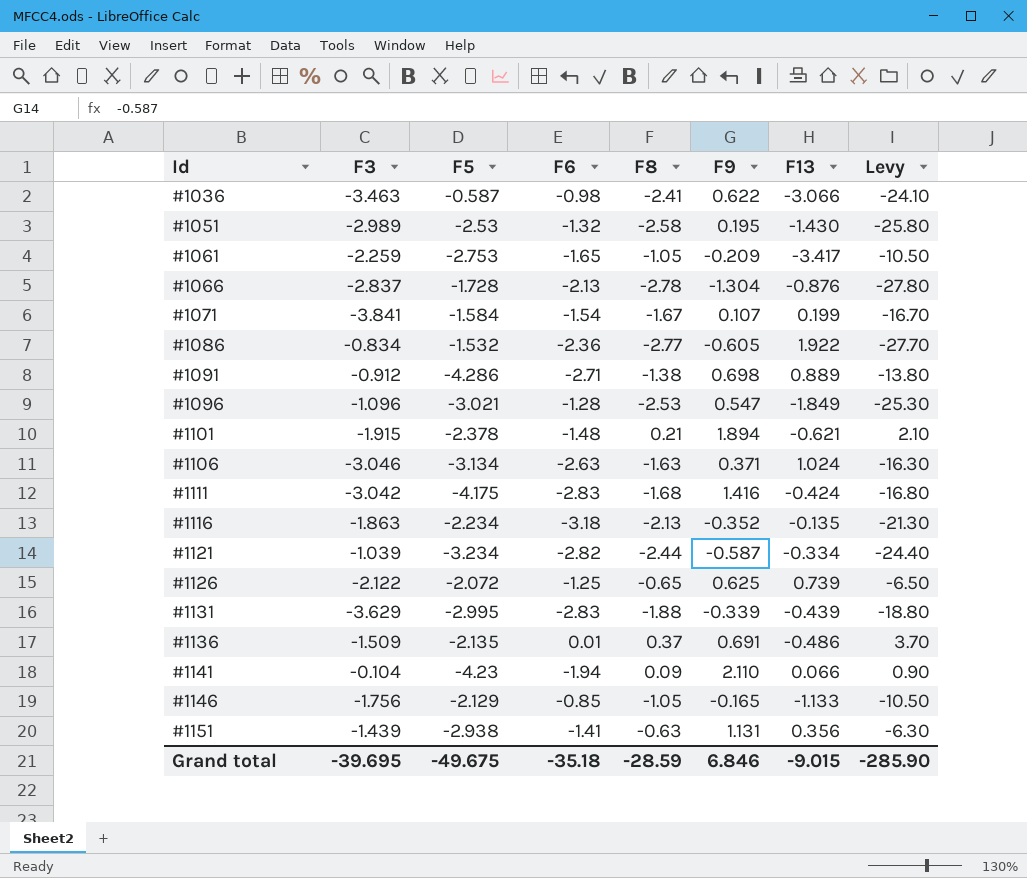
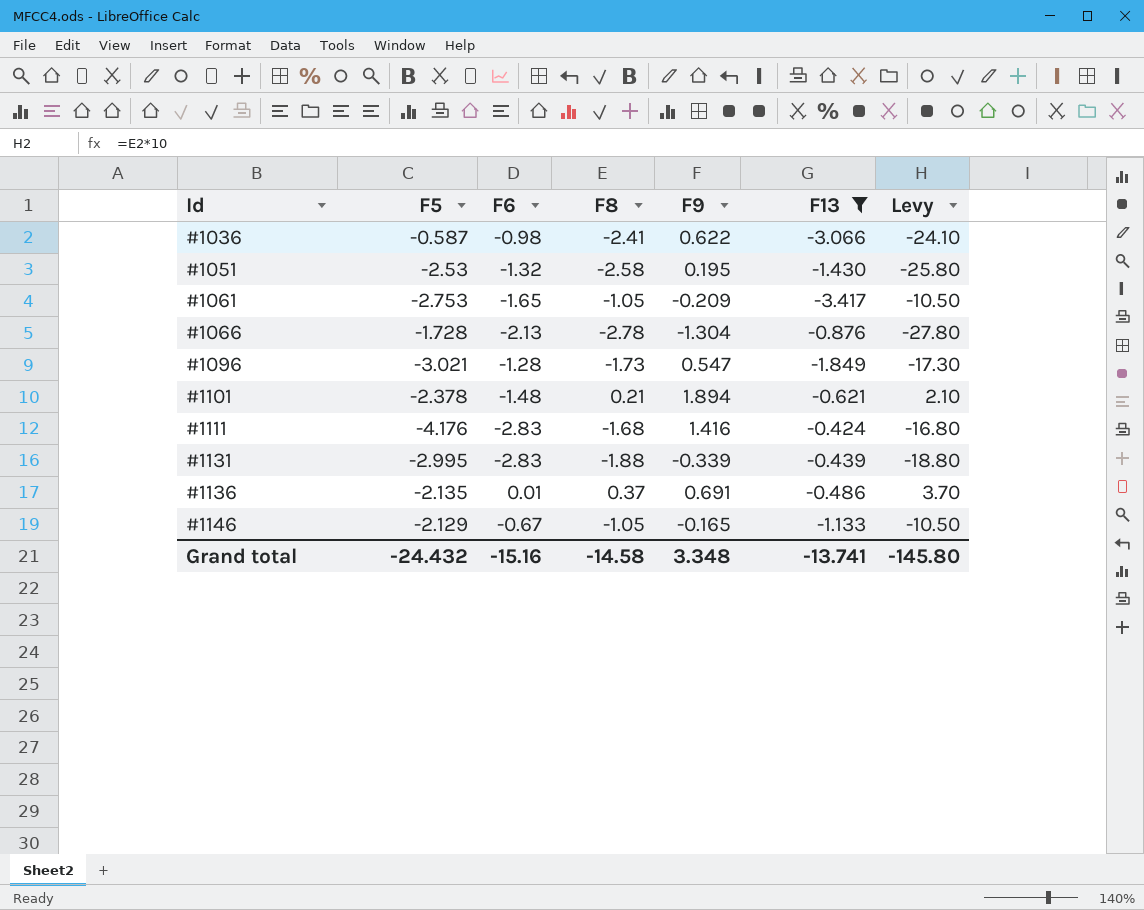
filter: none -> F13 <= -0.424
column F3 | position: 2 -> none
#1096 | F8: -2.53 -> -1.73
#1096 | Levy: -25.30 -> -17.30
#1111 | F5: -4.175 -> -4.176
#1146 | F6: -0.85 -> -0.67
Grand total | F5: -49.675 -> -24.432
Grand total | F6: -35.18 -> -15.16
Grand total | F8: -28.59 -> -14.58
Grand total | F9: 6.846 -> 3.348
Grand total | F13: -9.015 -> -13.741
Grand total | Levy: -285.90 -> -145.80

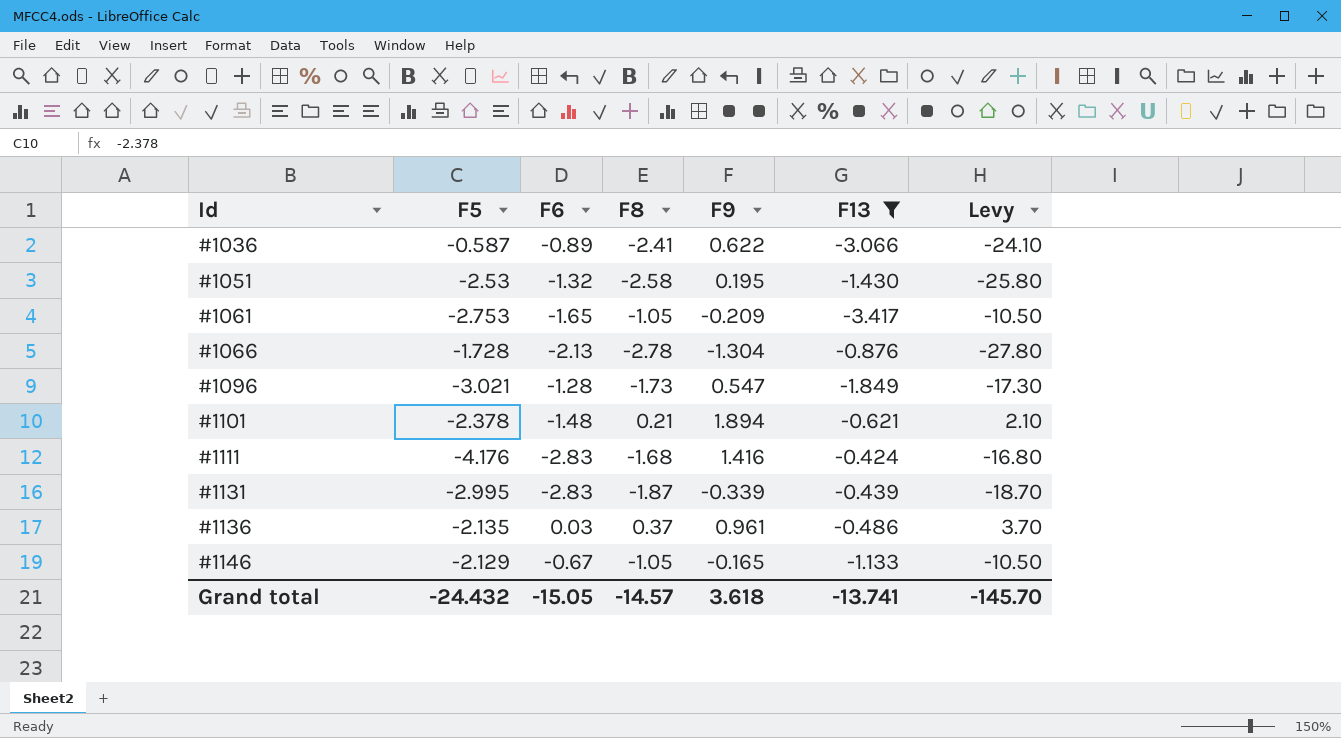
#1036 | F6: -0.98 -> -0.89
#1131 | F8: -1.88 -> -1.87
#1131 | Levy: -18.80 -> -18.70
#1136 | F6: 0.01 -> 0.03
#1136 | F9: 0.691 -> 0.961
Grand total | F6: -15.16 -> -15.05
Grand total | F8: -14.58 -> -14.57
Grand total | F9: 3.348 -> 3.618
Grand total | Levy: -145.80 -> -145.70

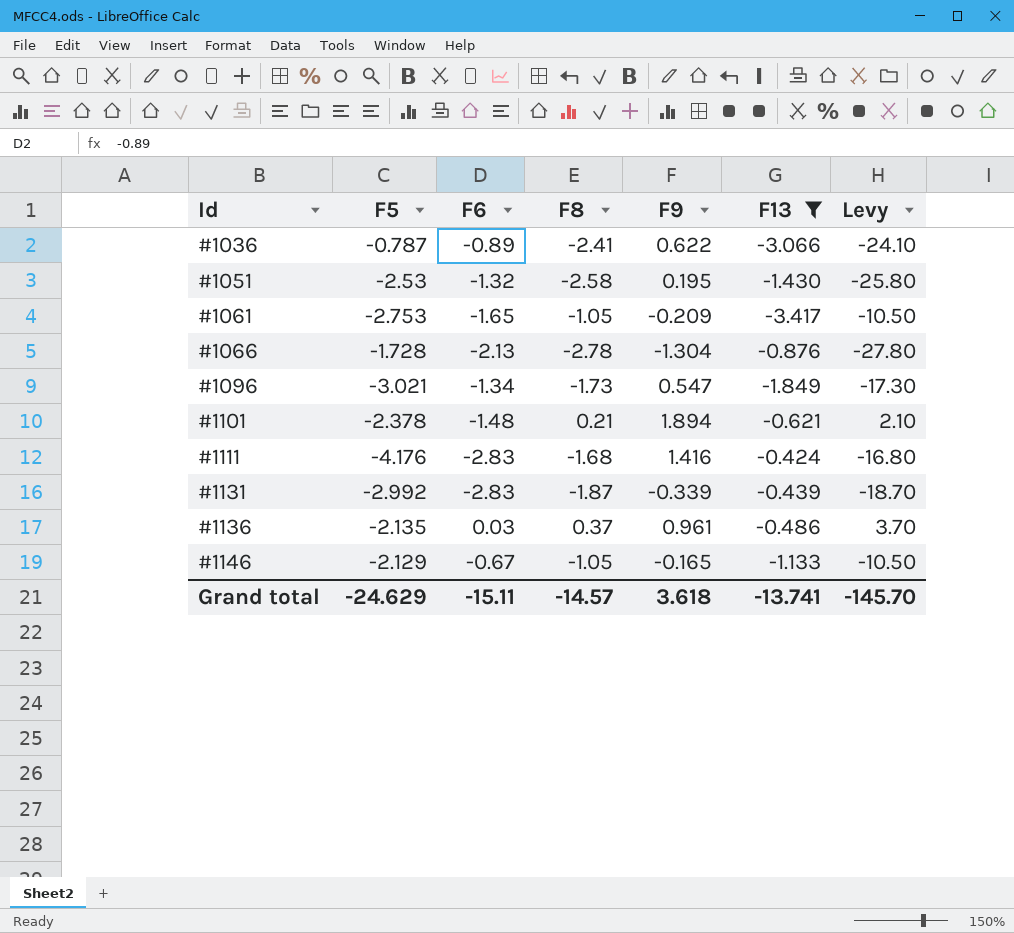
#1036 | F5: -0.587 -> -0.787
#1096 | F6: -1.28 -> -1.34
#1131 | F5: -2.995 -> -2.992
Grand total | F5: -24.432 -> -24.629
Grand total | F6: -15.05 -> -15.11

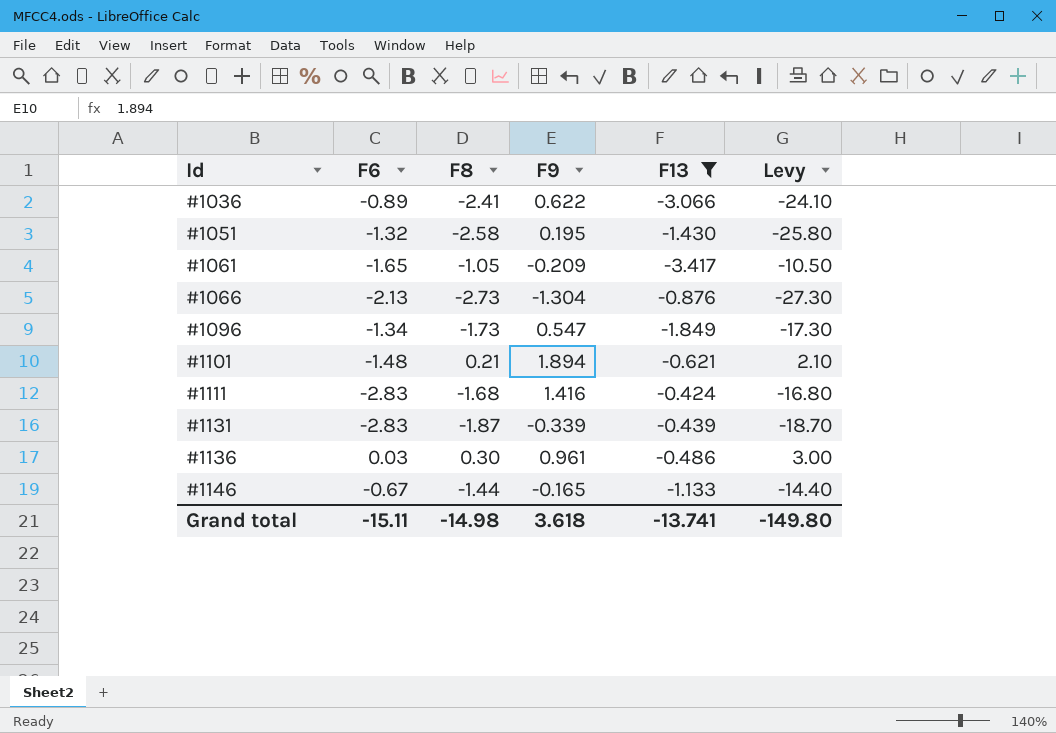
column F5 | position: 2 -> none
#1066 | F8: -2.78 -> -2.73
#1066 | Levy: -27.80 -> -27.30
#1136 | F8: 0.37 -> 0.30
#1136 | Levy: 3.70 -> 3.00
#1146 | F8: -1.05 -> -1.44
#1146 | Levy: -10.50 -> -14.40
Grand total | F8: -14.57 -> -14.98
Grand total | Levy: -145.70 -> -149.80

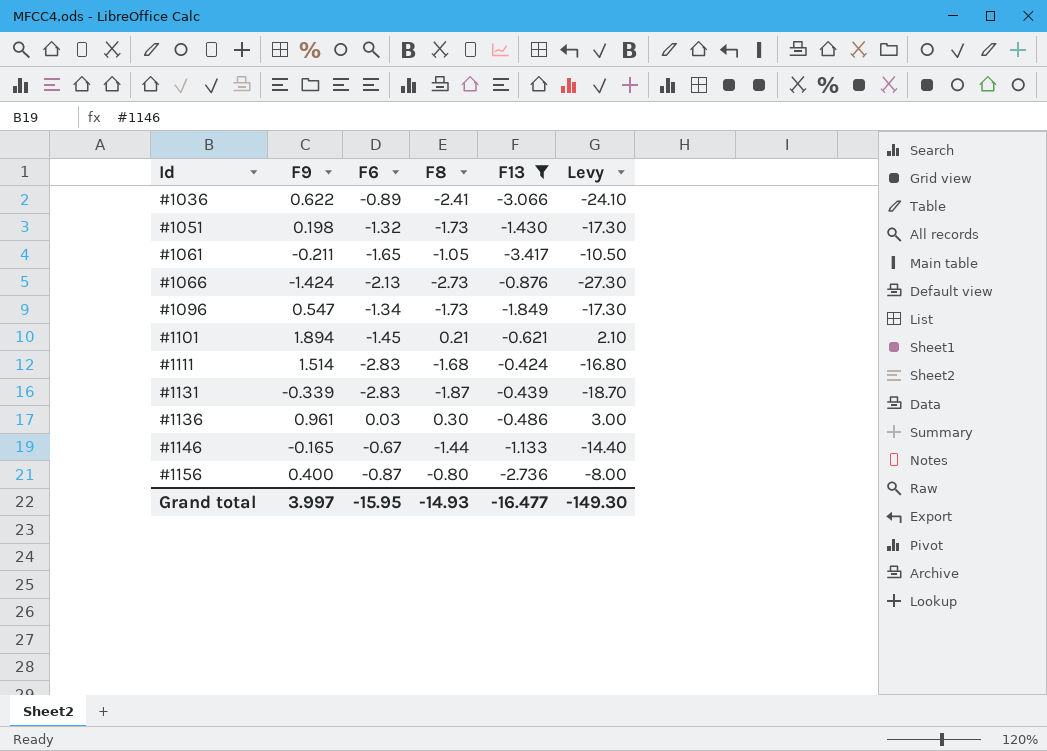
column F9 | position: 4 -> 2
#1051 | F9: 0.195 -> 0.198
#1051 | F8: -2.58 -> -1.73
#1051 | Levy: -25.80 -> -17.30
#1061 | F9: -0.209 -> -0.211
#1066 | F9: -1.304 -> -1.424
#1101 | F6: -1.48 -> -1.45
#1111 | F9: 1.416 -> 1.514
row #1156: none -> 0.400 | -0.87 | -0.80 | -2.736 | -8.00
Grand total | F9: 3.618 -> 3.997
Grand total | F6: -15.11 -> -15.95
Grand total | F8: -14.98 -> -14.93
Grand total | F13: -13.741 -> -16.477
Grand total | Levy: -149.80 -> -149.30

